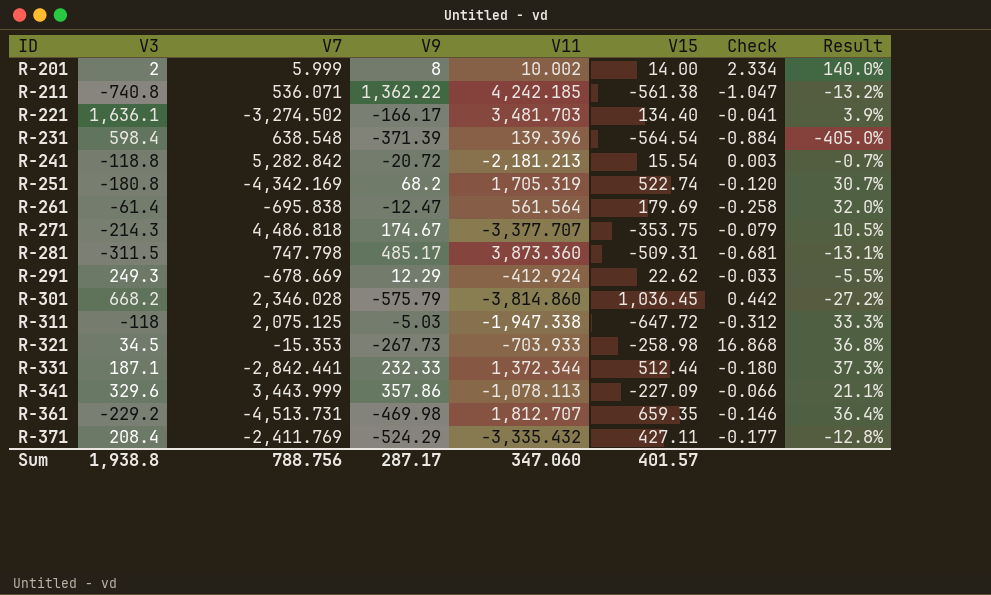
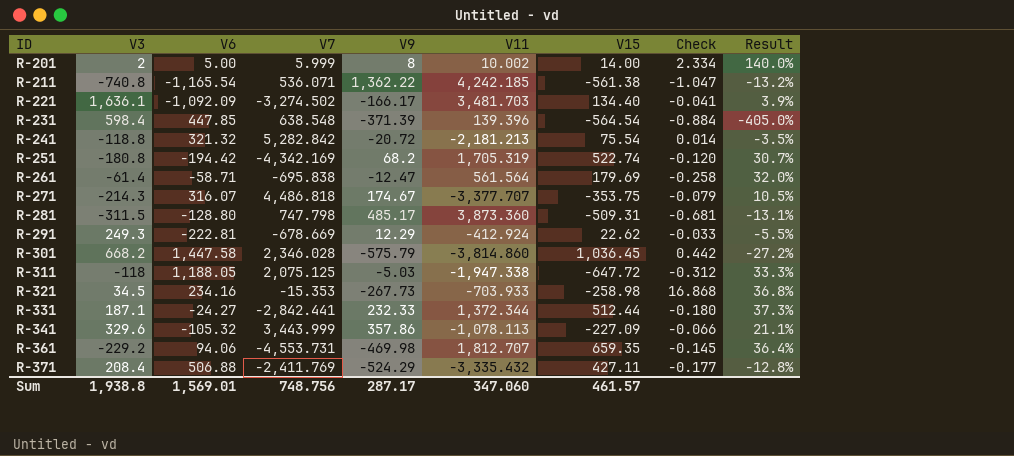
column V6 | position: none -> 3
R-241 | V15: 15.54 -> 75.54
R-241 | Check: 0.003 -> 0.014
R-241 | Result: -0.7% -> -3.5%
R-361 | V7: -4,513.731 -> -4,553.731
R-361 | Check: -0.146 -> -0.145
Sum | V7: 788.756 -> 748.756
Sum | V15: 401.57 -> 461.57

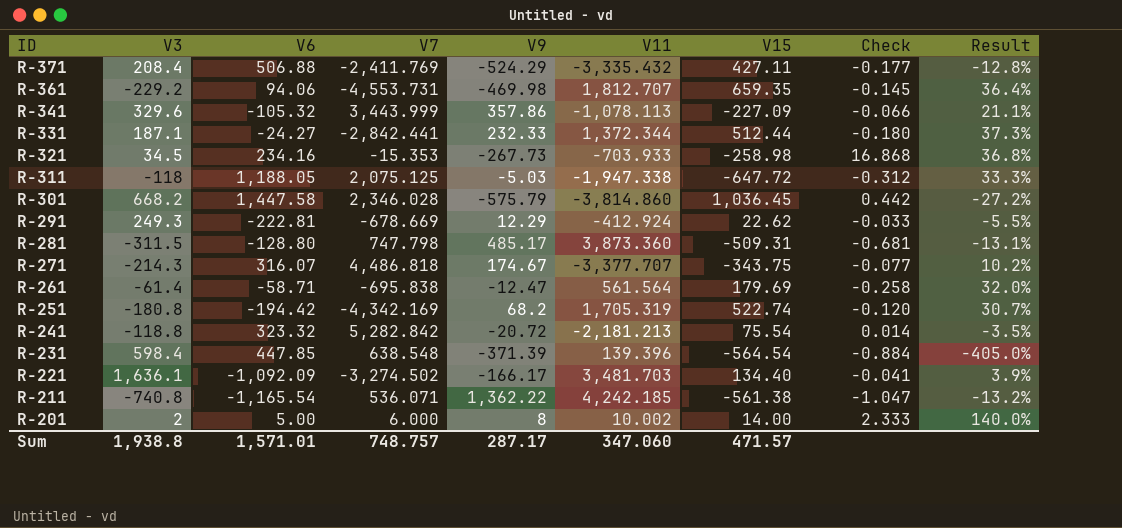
row order: ID ascending -> ID descending
R-271 | V15: -353.75 -> -343.75
R-271 | Check: -0.079 -> -0.077
R-271 | Result: 10.5% -> 10.2%
R-241 | V6: 321.32 -> 323.32
R-201 | V7: 5.999 -> 6.000
R-201 | Check: 2.334 -> 2.333
Sum | V6: 1,569.01 -> 1,571.01
Sum | V7: 748.756 -> 748.757
Sum | V15: 461.57 -> 471.57

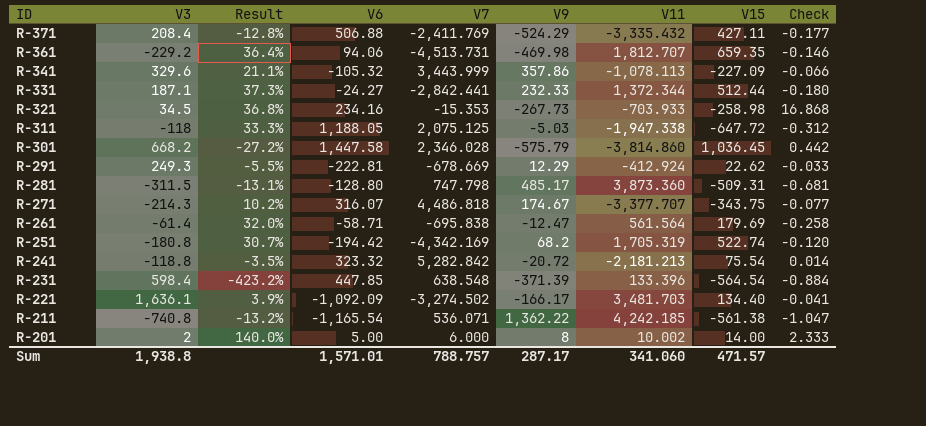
column Result | position: 9 -> 3
R-361 | V7: -4,553.731 -> -4,513.731
R-361 | Check: -0.145 -> -0.146
R-231 | Result: -405.0% -> -423.2%
R-231 | V11: 139.396 -> 133.396
Sum | V7: 748.757 -> 788.757
Sum | V11: 347.060 -> 341.060

